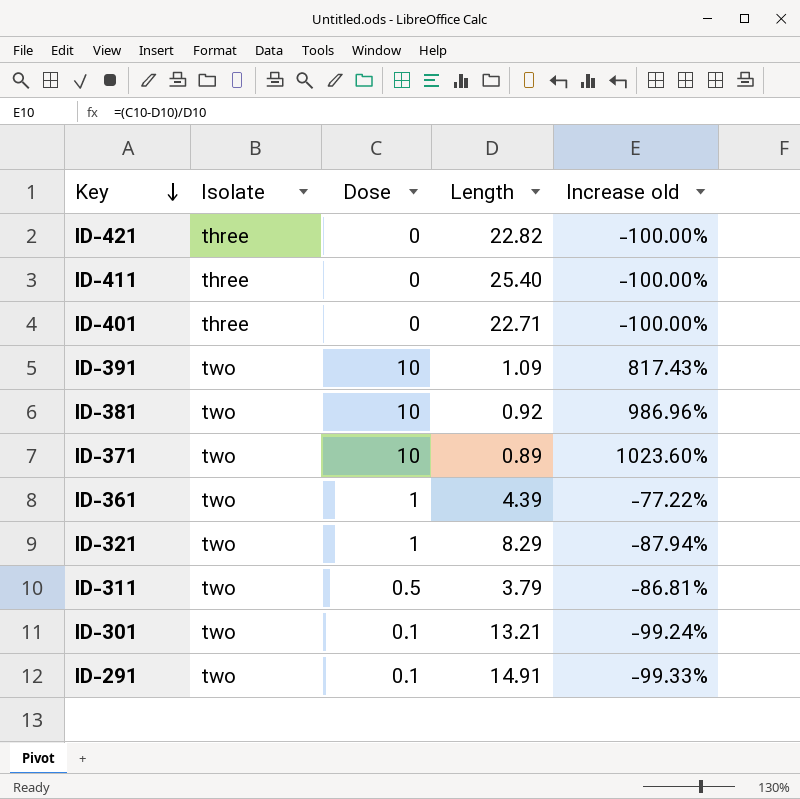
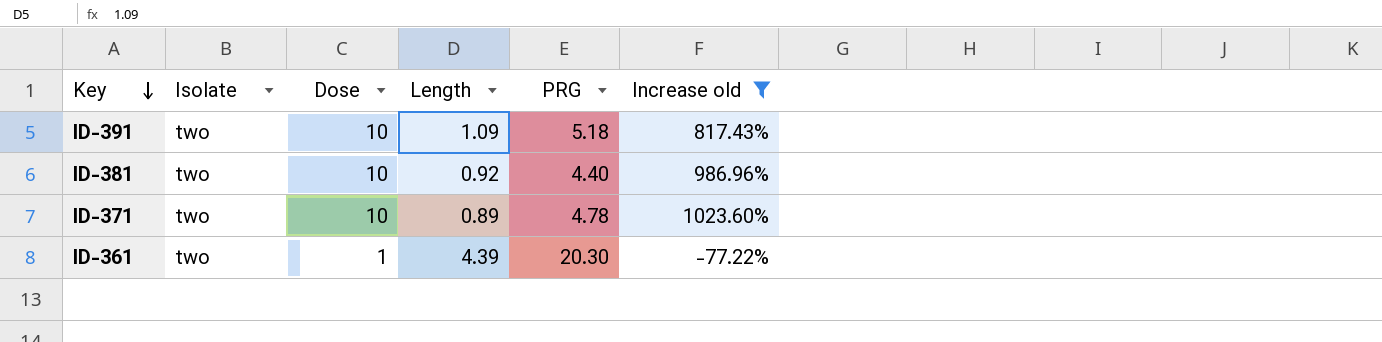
filter: none -> Increase old >= -77.22%
column PRG | position: none -> 5

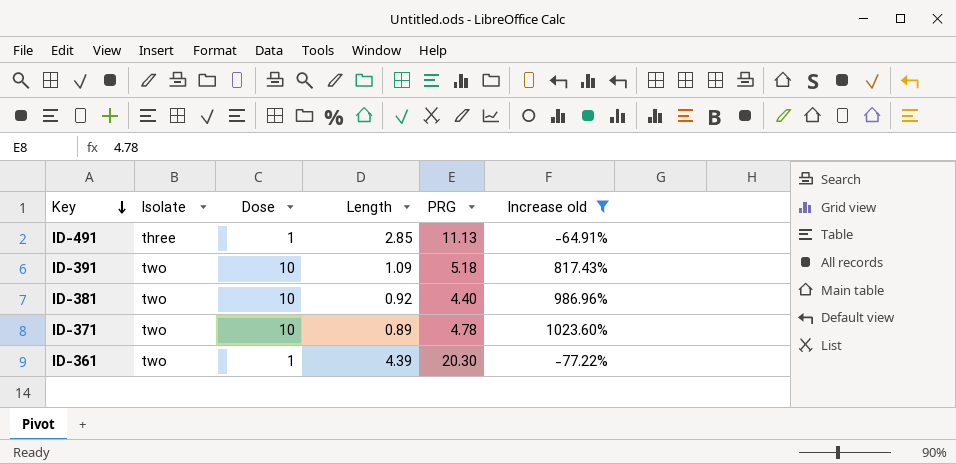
row ID-491: none -> three | 1 | 2.85 | 11.13 | -64.91%

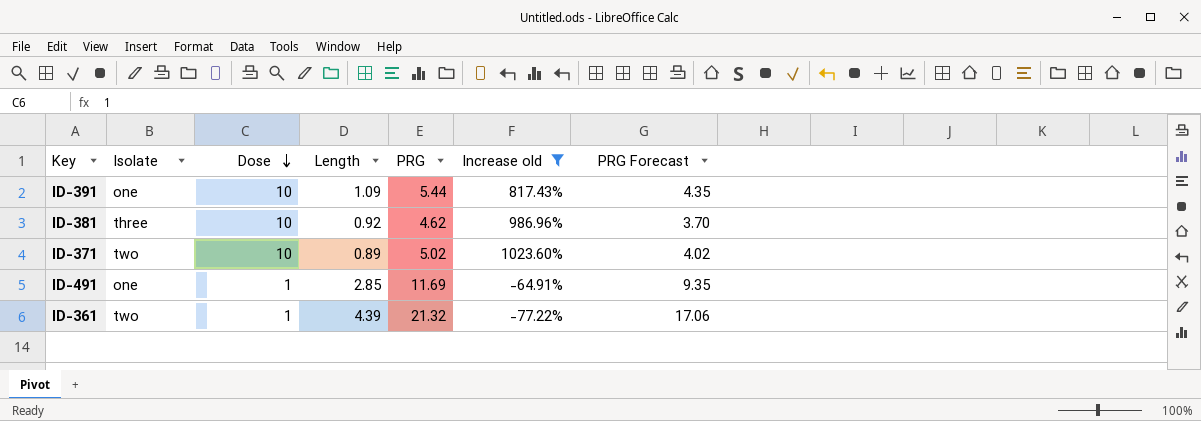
row order: Key descending -> Dose descending
column PRG Forecast | formula: none -> [PRG] * 0.8
ID-391 | Isolate: two -> one
ID-391 | PRG: 5.18 -> 5.44
ID-381 | Isolate: two -> three
ID-381 | PRG: 4.40 -> 4.62
ID-371 | PRG: 4.78 -> 5.02
ID-491 | Isolate: three -> one
ID-491 | PRG: 11.13 -> 11.69
ID-361 | PRG: 20.30 -> 21.32

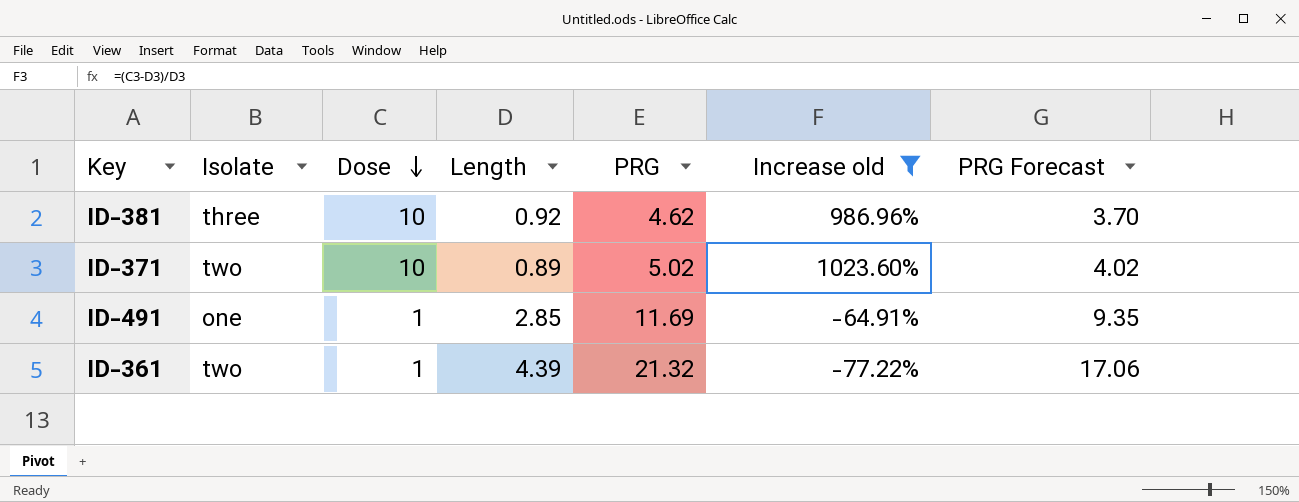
row ID-391: one | 10 | 1.09 | 5.44 | 817.43% | 4.35 -> none

